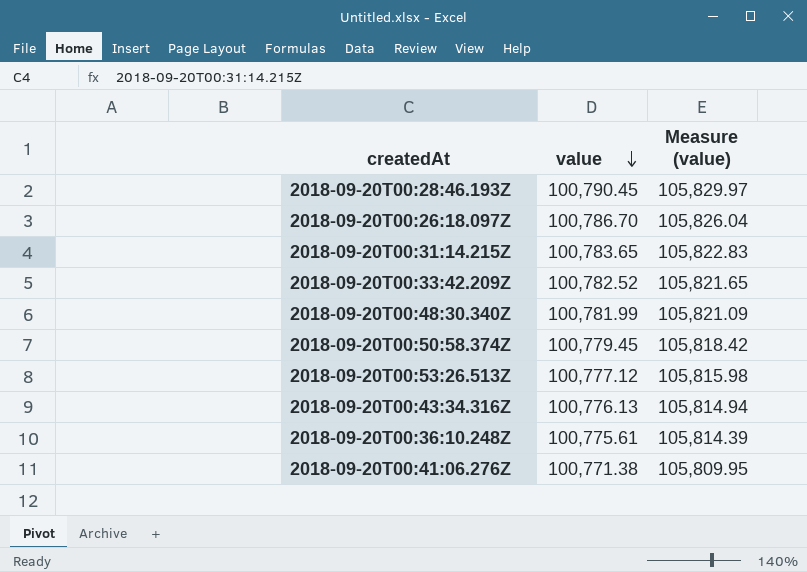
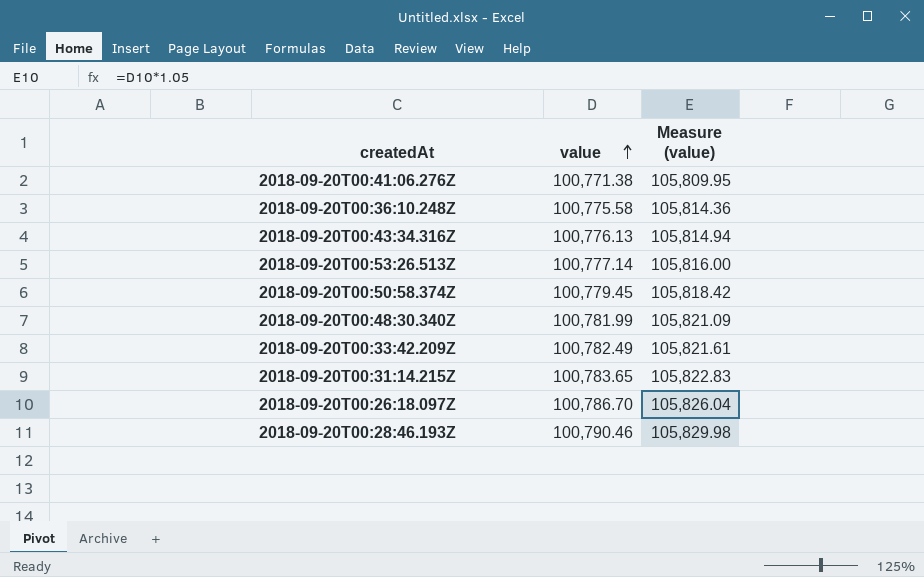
row order: value descending -> value ascending
2018-09-20T00:36:10.248Z | value: 100,775.61 -> 100,775.58
2018-09-20T00:36:10.248Z | Measure (value): 105,814.39 -> 105,814.36
2018-09-20T00:53:26.513Z | value: 100,777.12 -> 100,777.14
2018-09-20T00:53:26.513Z | Measure (value): 105,815.98 -> 105,816.00
2018-09-20T00:33:42.209Z | value: 100,782.52 -> 100,782.49
2018-09-20T00:33:42.209Z | Measure (value): 105,821.65 -> 105,821.61
2018-09-20T00:28:46.193Z | value: 100,790.45 -> 100,790.46
2018-09-20T00:28:46.193Z | Measure (value): 105,829.97 -> 105,829.98

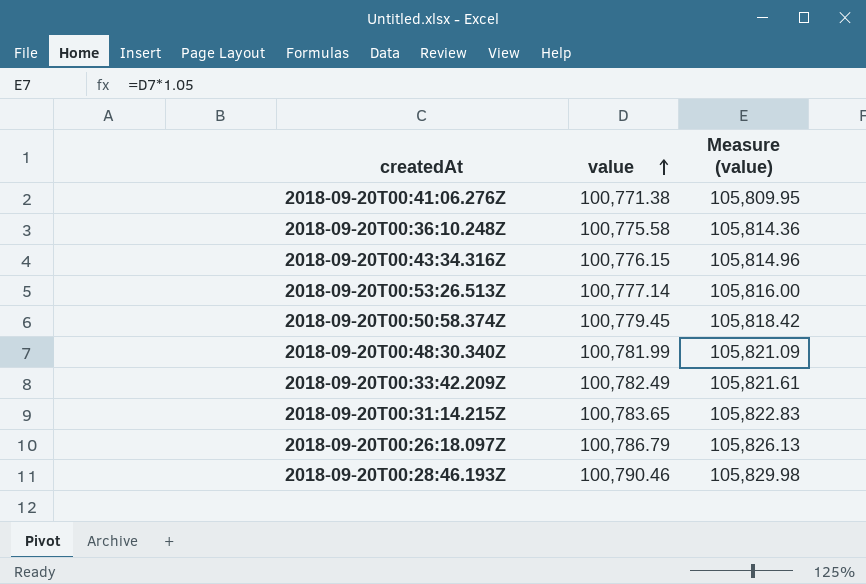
2018-09-20T00:43:34.316Z | value: 100,776.13 -> 100,776.15
2018-09-20T00:43:34.316Z | Measure (value): 105,814.94 -> 105,814.96
2018-09-20T00:26:18.097Z | value: 100,786.70 -> 100,786.79
2018-09-20T00:26:18.097Z | Measure (value): 105,826.04 -> 105,826.13

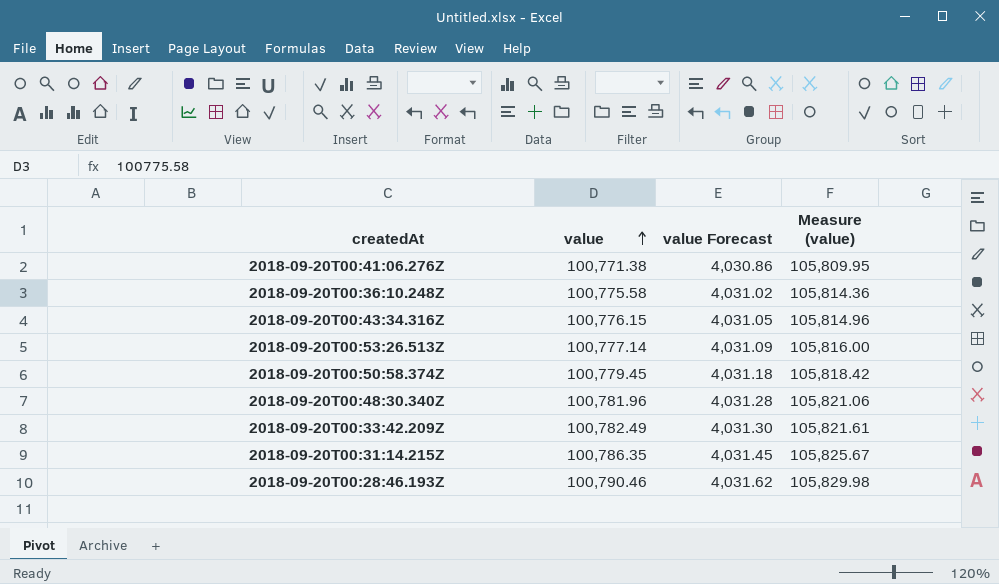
column value Forecast | formula: none -> [value] * 0.04
row 2018-09-20T00:26:18.097Z: 100,786.79 | 105,826.13 -> none
2018-09-20T00:48:30.340Z | value: 100,781.99 -> 100,781.96
2018-09-20T00:48:30.340Z | Measure (value): 105,821.09 -> 105,821.06
2018-09-20T00:31:14.215Z | value: 100,783.65 -> 100,786.35
2018-09-20T00:31:14.215Z | Measure (value): 105,822.83 -> 105,825.67

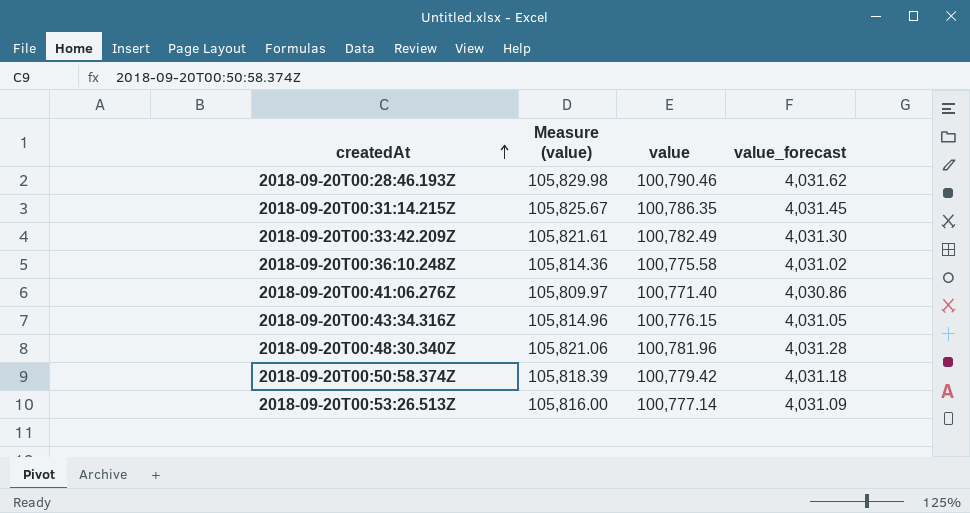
row order: value ascending -> createdAt ascending
column Measure (value) | position: 4 -> 2
column name: value Forecast -> value_forecast
2018-09-20T00:41:06.276Z | Measure (value): 105,809.95 -> 105,809.97
2018-09-20T00:41:06.276Z | value: 100,771.38 -> 100,771.40
2018-09-20T00:50:58.374Z | Measure (value): 105,818.42 -> 105,818.39
2018-09-20T00:50:58.374Z | value: 100,779.45 -> 100,779.42

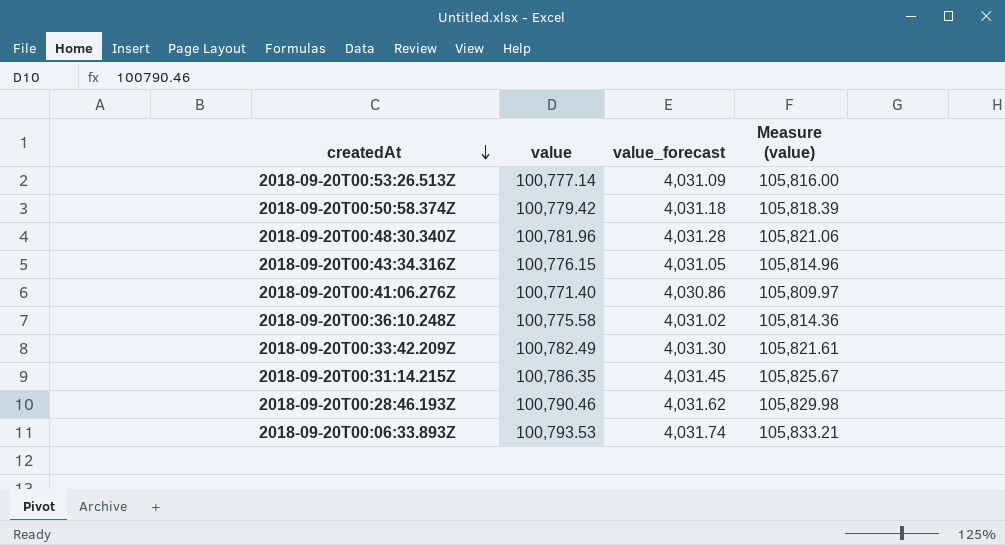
row order: createdAt ascending -> createdAt descending
column Measure (value) | position: 2 -> 4
row 2018-09-20T00:06:33.893Z: none -> 100,793.53 | 4,031.74 | 105,833.21

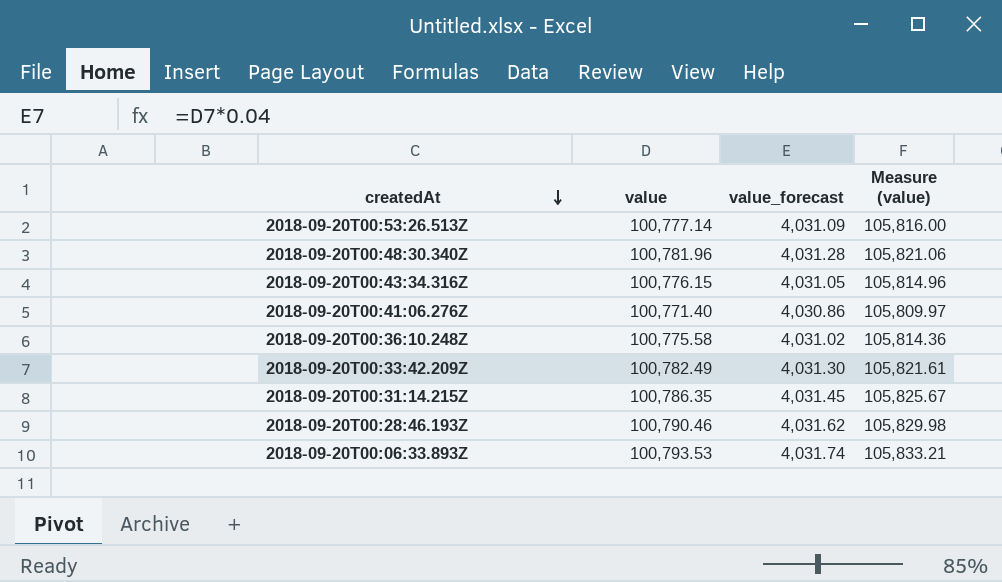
row 2018-09-20T00:50:58.374Z: 100,779.42 | 4,031.18 | 105,818.39 -> none

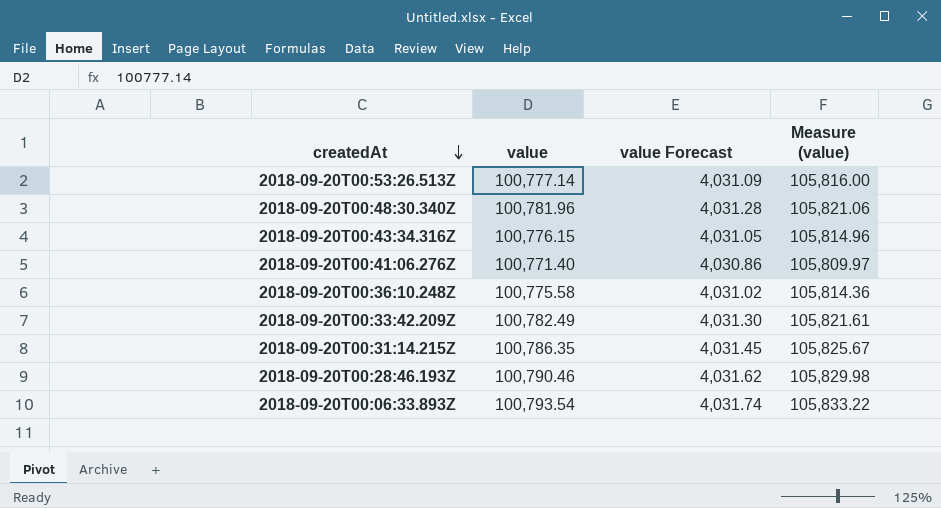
column name: value_forecast -> value Forecast
2018-09-20T00:06:33.893Z | value: 100,793.53 -> 100,793.54
2018-09-20T00:06:33.893Z | Measure (value): 105,833.21 -> 105,833.22

